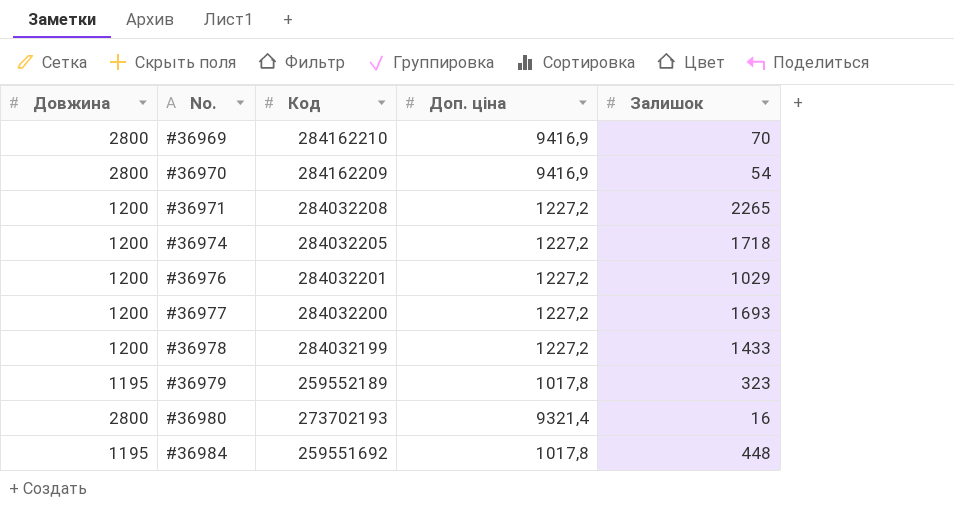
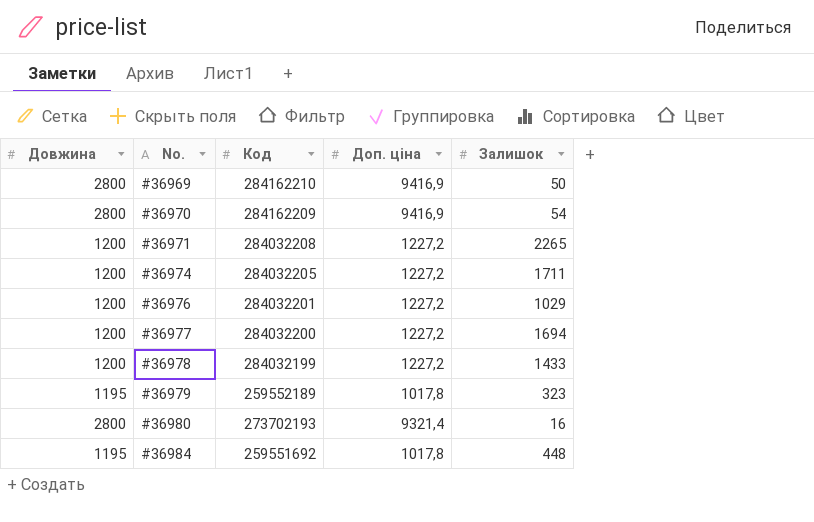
#36969 | Залишок: 70 -> 50
#36974 | Залишок: 1718 -> 1711
#36977 | Залишок: 1693 -> 1694

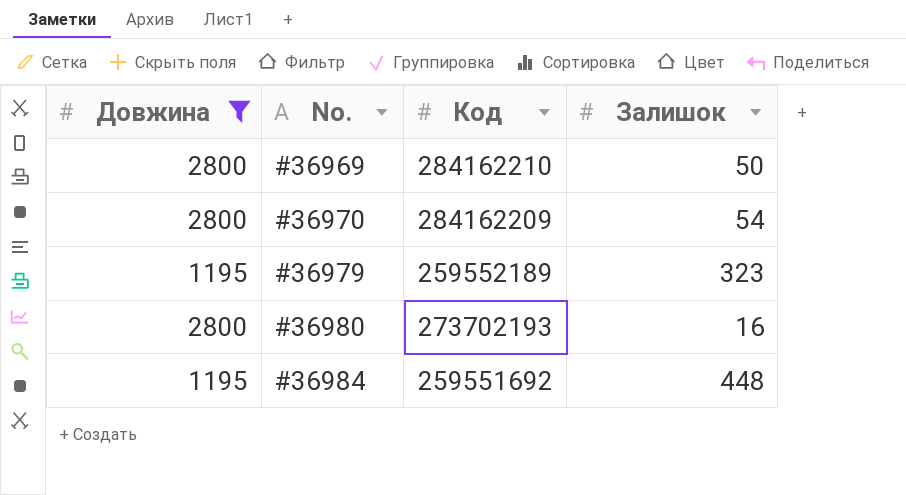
filter: none -> Довжина != 1200
column Доп. ціна | position: 4 -> none

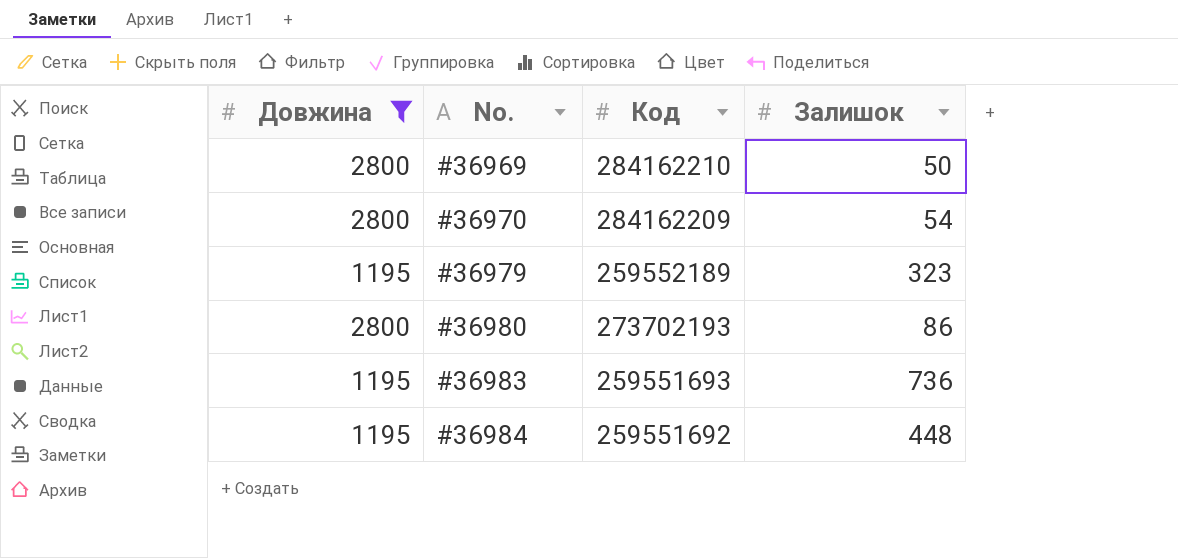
#36980 | Залишок: 16 -> 86
row #36983: none -> 1195 | 259551693 | 736

